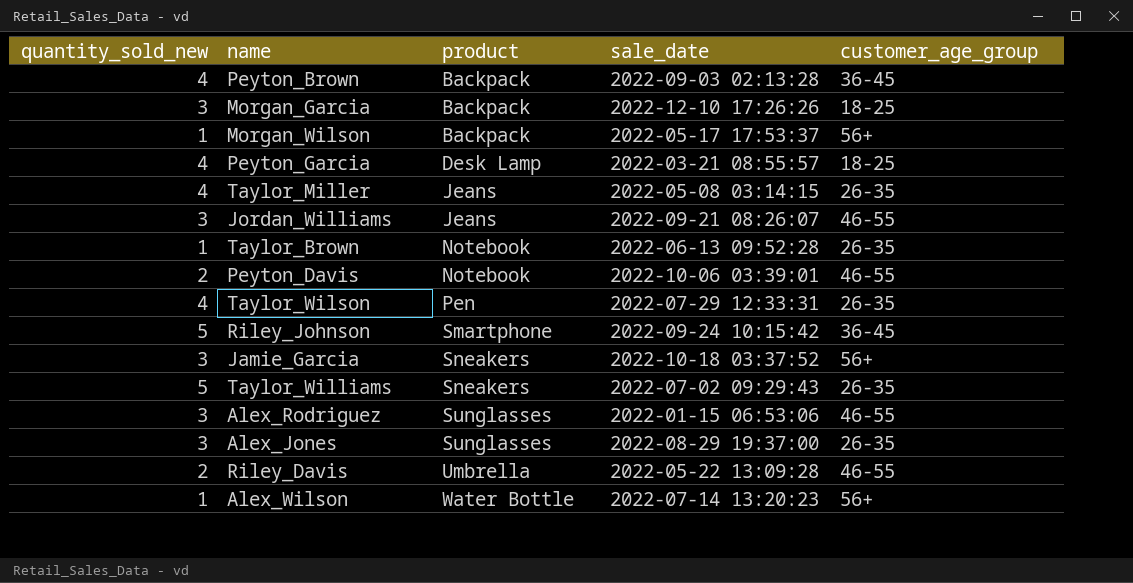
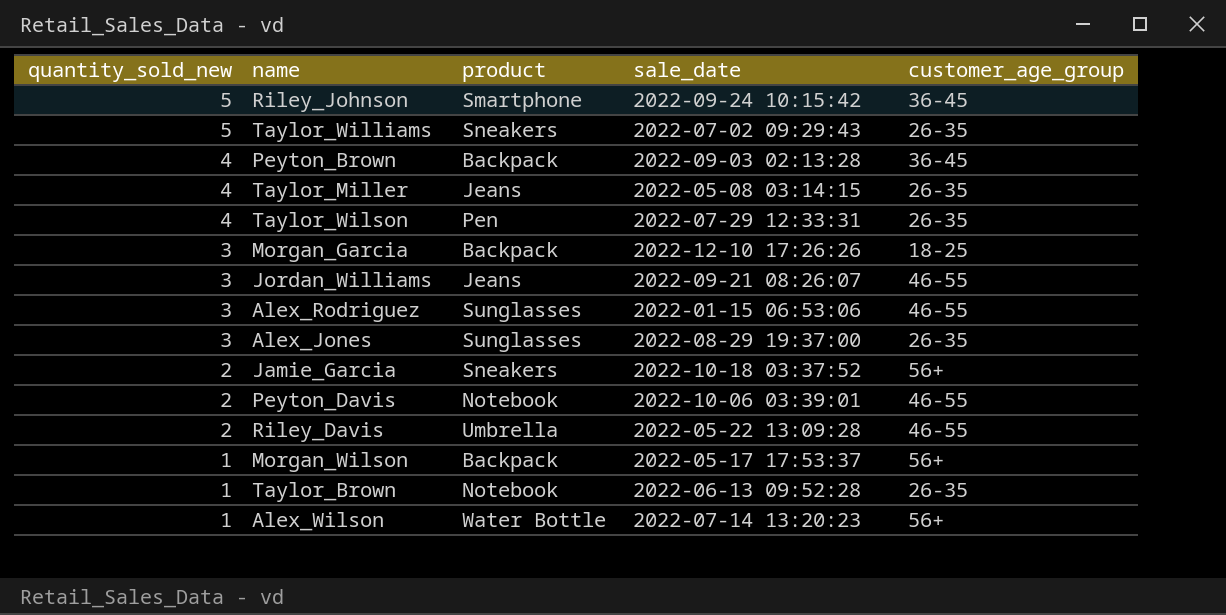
row order: product ascending -> quantity_sold_new descending
row Peyton_Garcia: 4 | Desk Lamp | 2022-03-21 08:55:57 | 18-25 -> none
Jamie_Garcia | quantity_sold_new: 3 -> 2

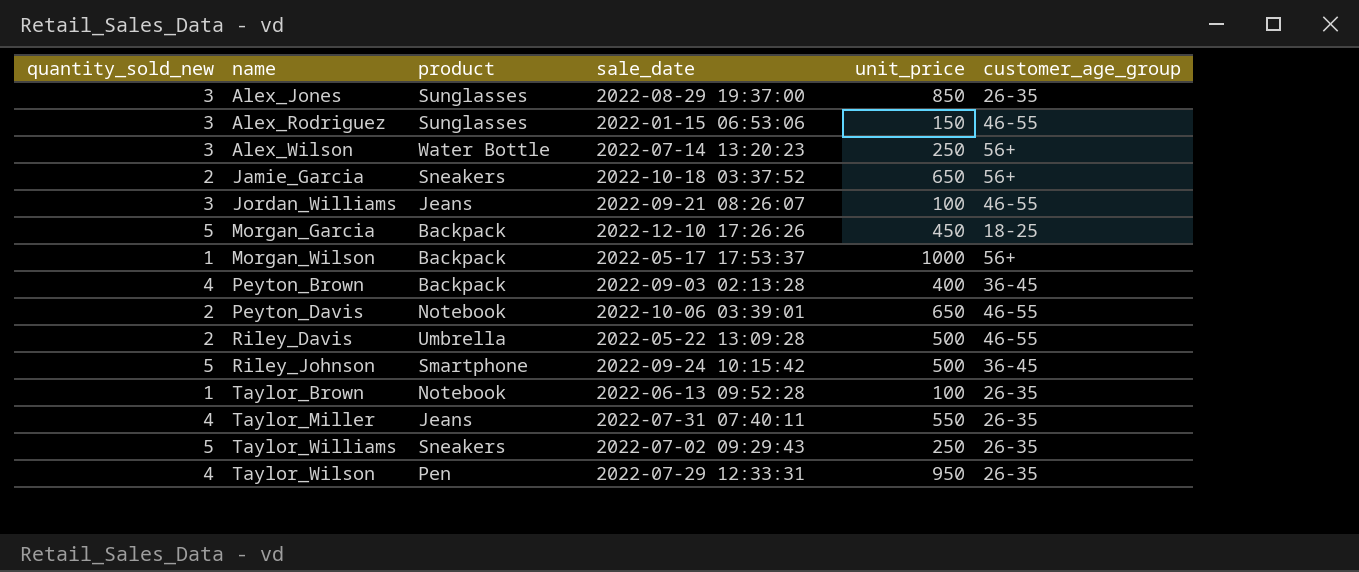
row order: quantity_sold_new descending -> name ascending
column unit_price | position: none -> 5
Alex_Wilson | quantity_sold_new: 1 -> 3
Morgan_Garcia | quantity_sold_new: 3 -> 5
Taylor_Miller | sale_date: 2022-05-08 03:14:15 -> 2022-07-31 07:40:11

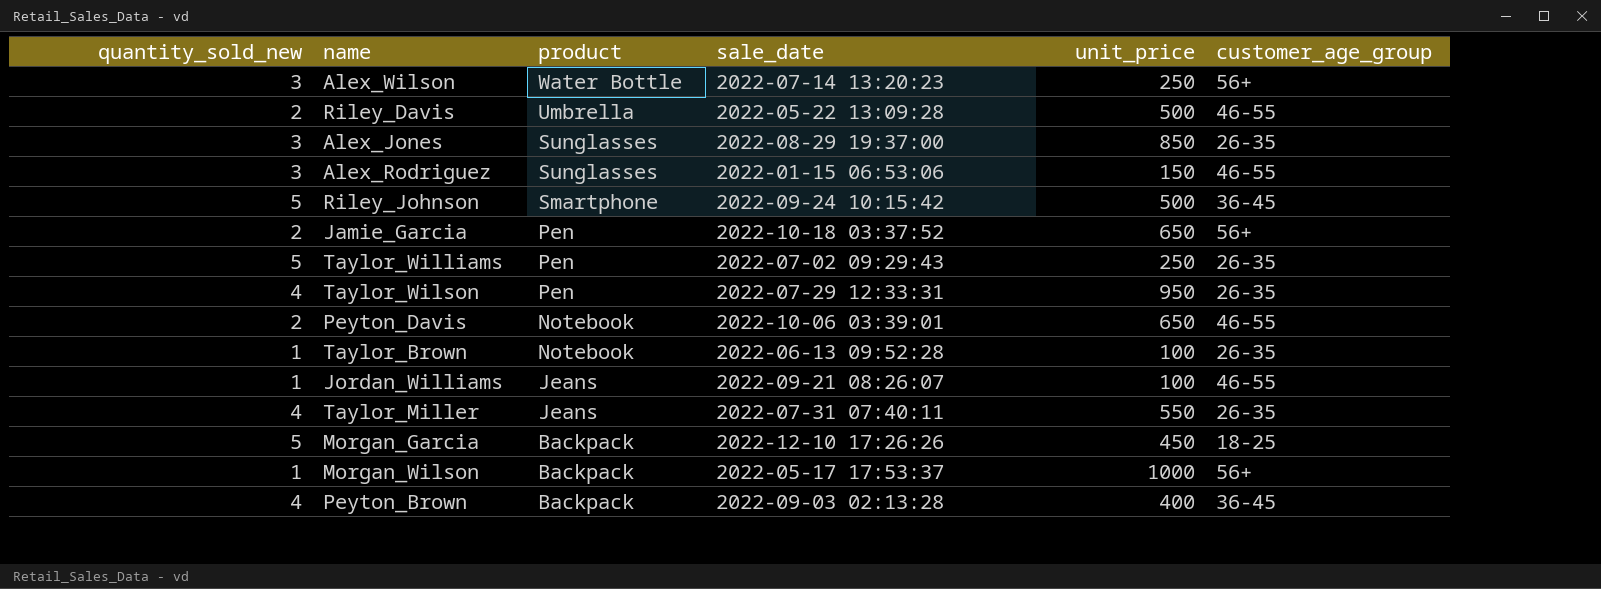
row order: name ascending -> product descending
Jamie_Garcia | product: Sneakers -> Pen
Taylor_Williams | product: Sneakers -> Pen
Jordan_Williams | quantity_sold_new: 3 -> 1

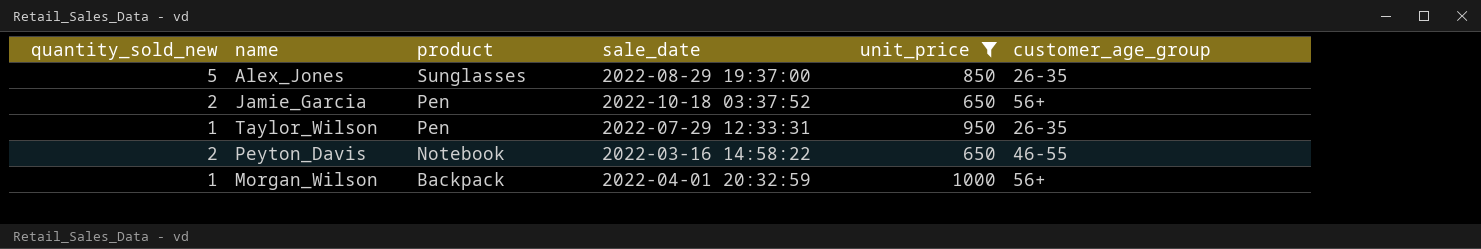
filter: none -> unit_price >= 650
Alex_Jones | quantity_sold_new: 3 -> 5
Taylor_Wilson | quantity_sold_new: 4 -> 1
Peyton_Davis | sale_date: 2022-10-06 03:39:01 -> 2022-03-16 14:58:22
Morgan_Wilson | sale_date: 2022-05-17 17:53:37 -> 2022-04-01 20:32:59

